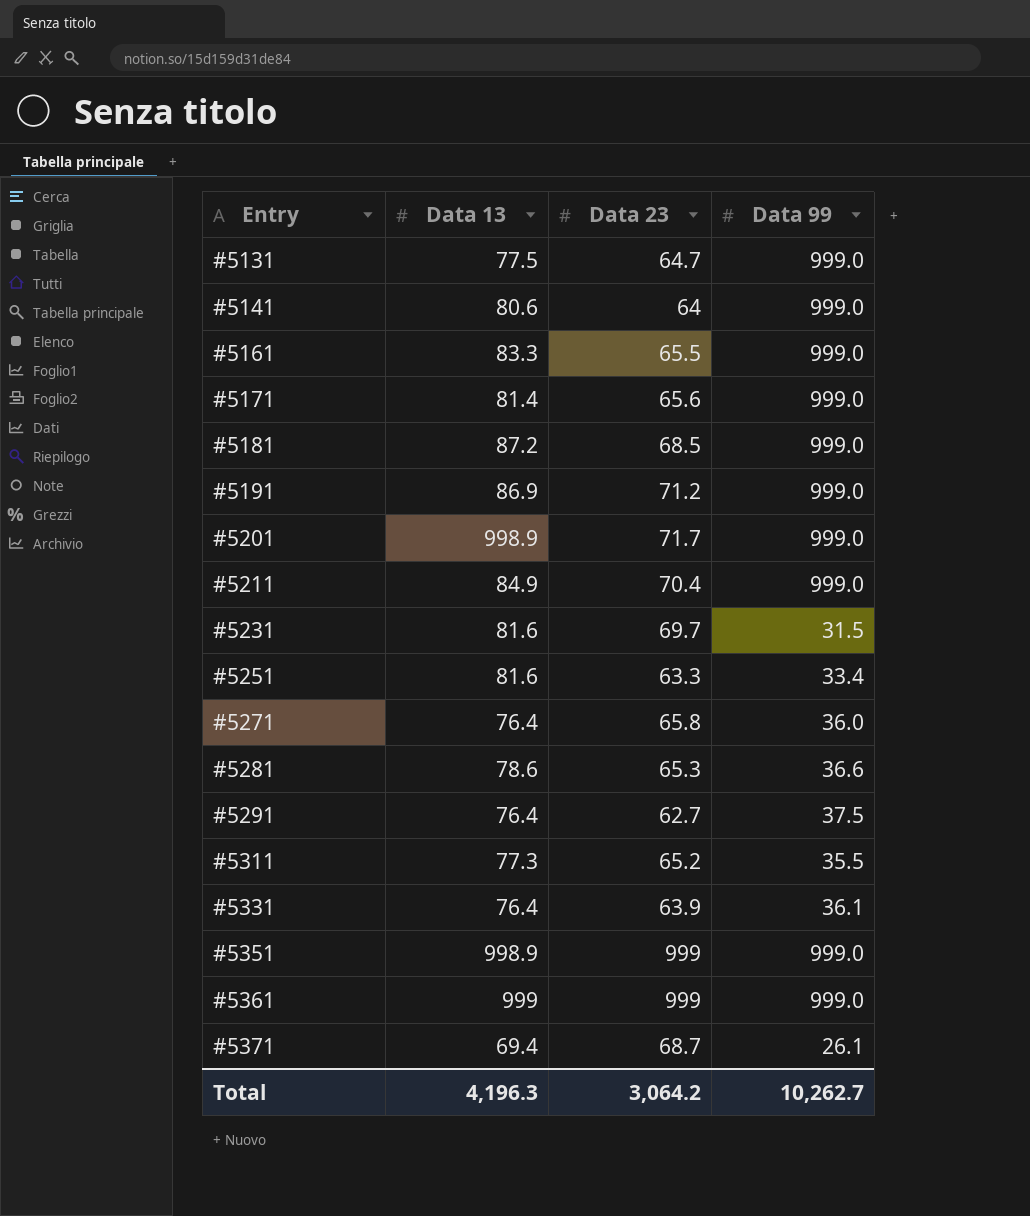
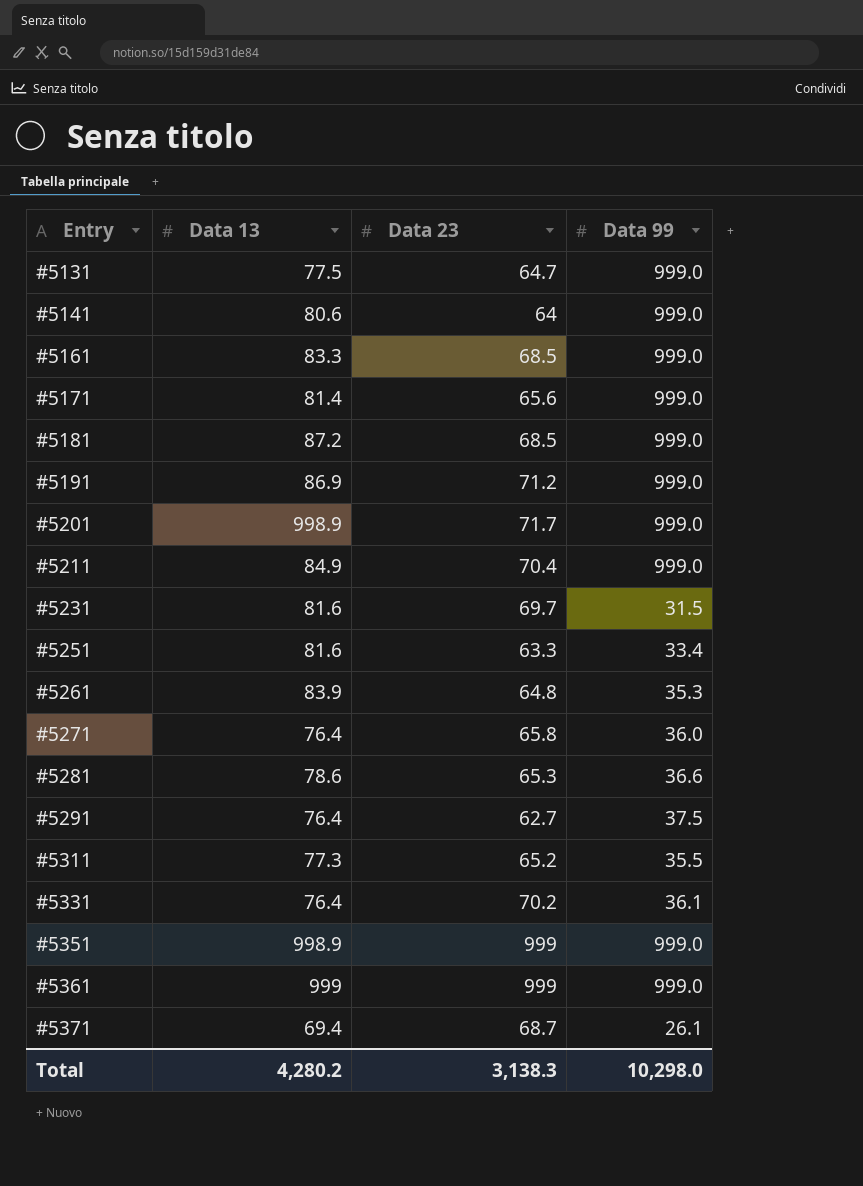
#5161 | Data 23: 65.5 -> 68.5
row #5261: none -> 83.9 | 64.8 | 35.3
#5331 | Data 23: 63.9 -> 70.2
Total | Data 13: 4,196.3 -> 4,280.2
Total | Data 23: 3,064.2 -> 3,138.3
Total | Data 99: 10,262.7 -> 10,298.0

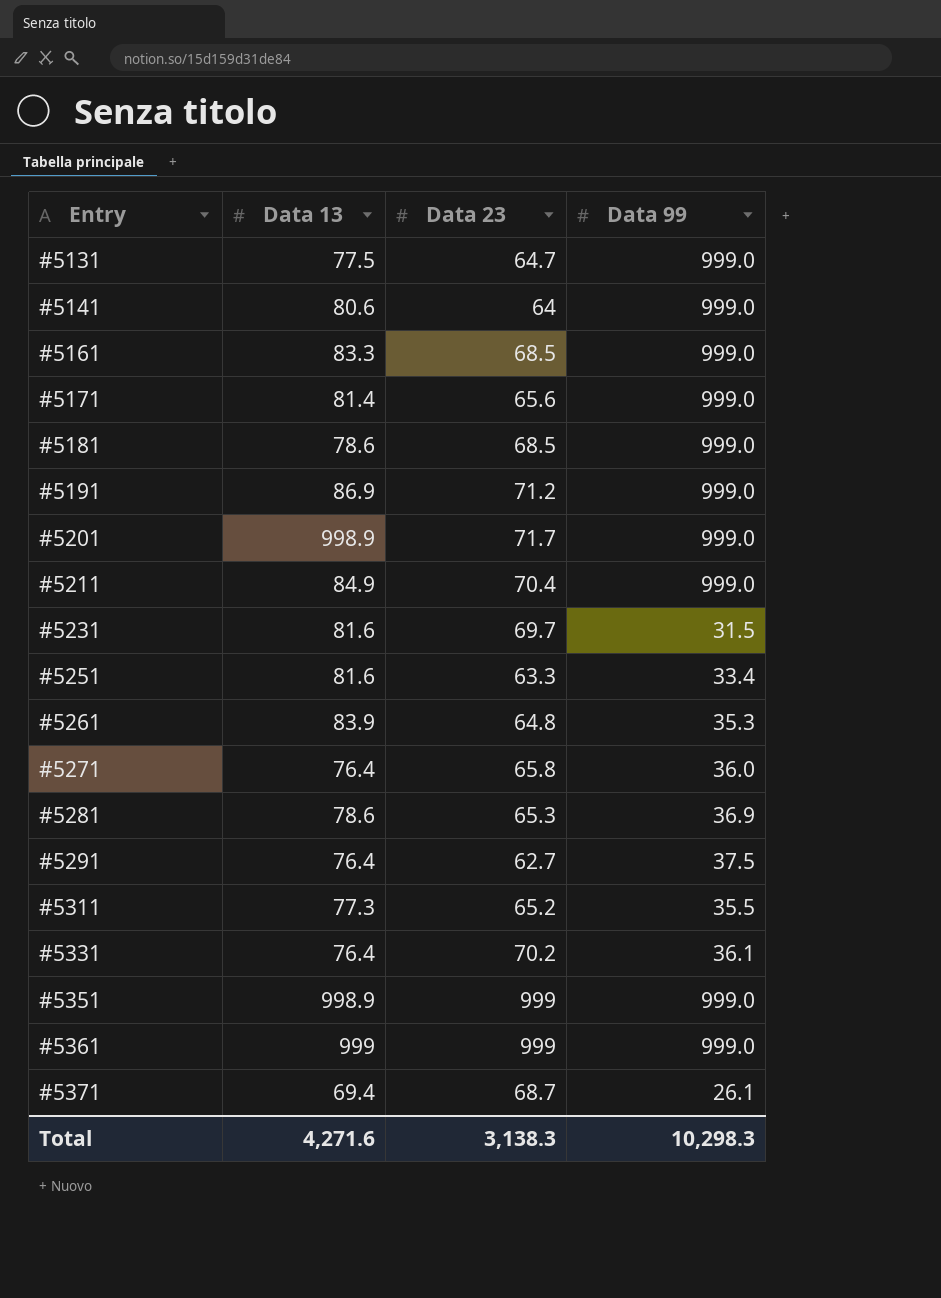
#5181 | Data 13: 87.2 -> 78.6
#5281 | Data 99: 36.6 -> 36.9
Total | Data 13: 4,280.2 -> 4,271.6
Total | Data 99: 10,298.0 -> 10,298.3

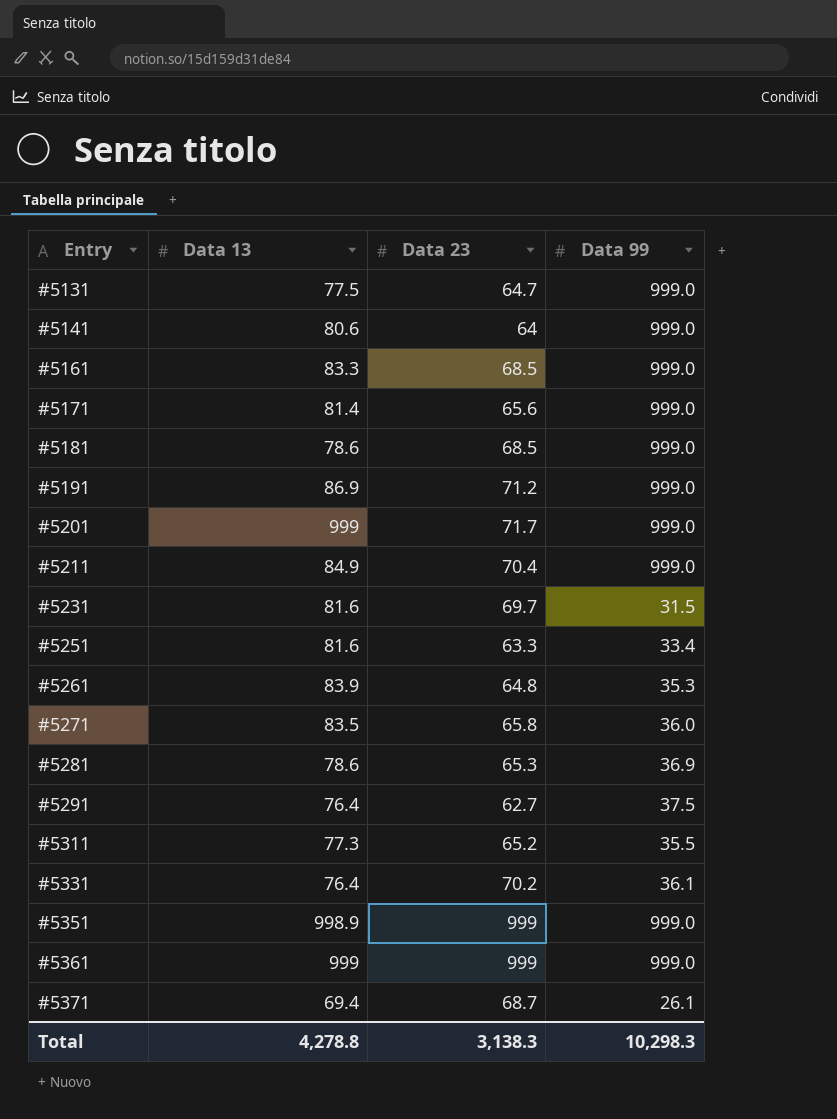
#5201 | Data 13: 998.9 -> 999
#5271 | Data 13: 76.4 -> 83.5
Total | Data 13: 4,271.6 -> 4,278.8

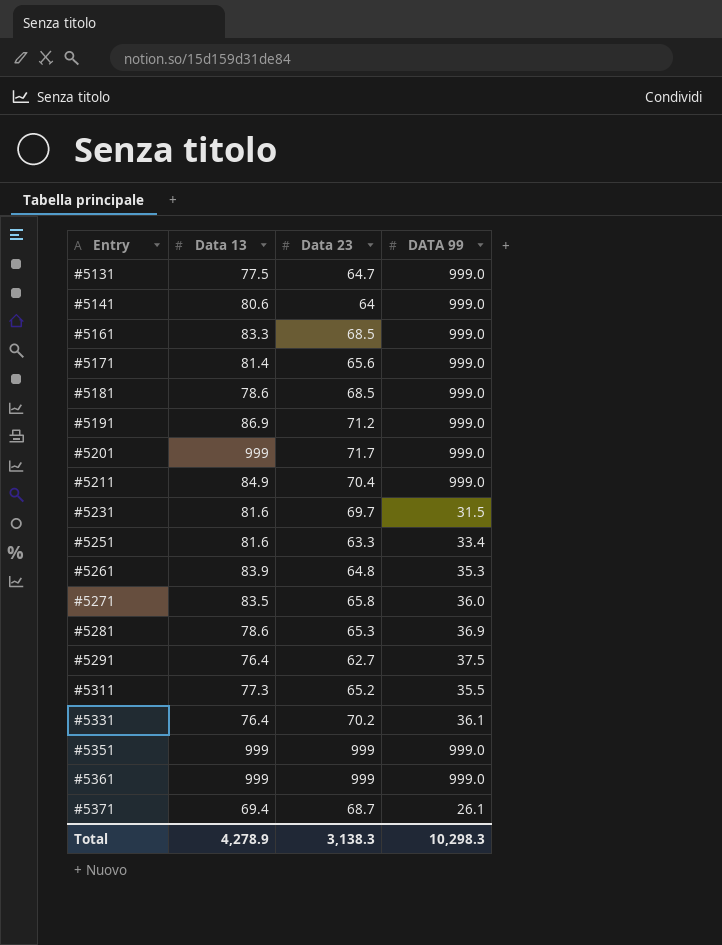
column name: Data 99 -> DATA 99
#5351 | Data 13: 998.9 -> 999
Total | Data 13: 4,278.8 -> 4,278.9

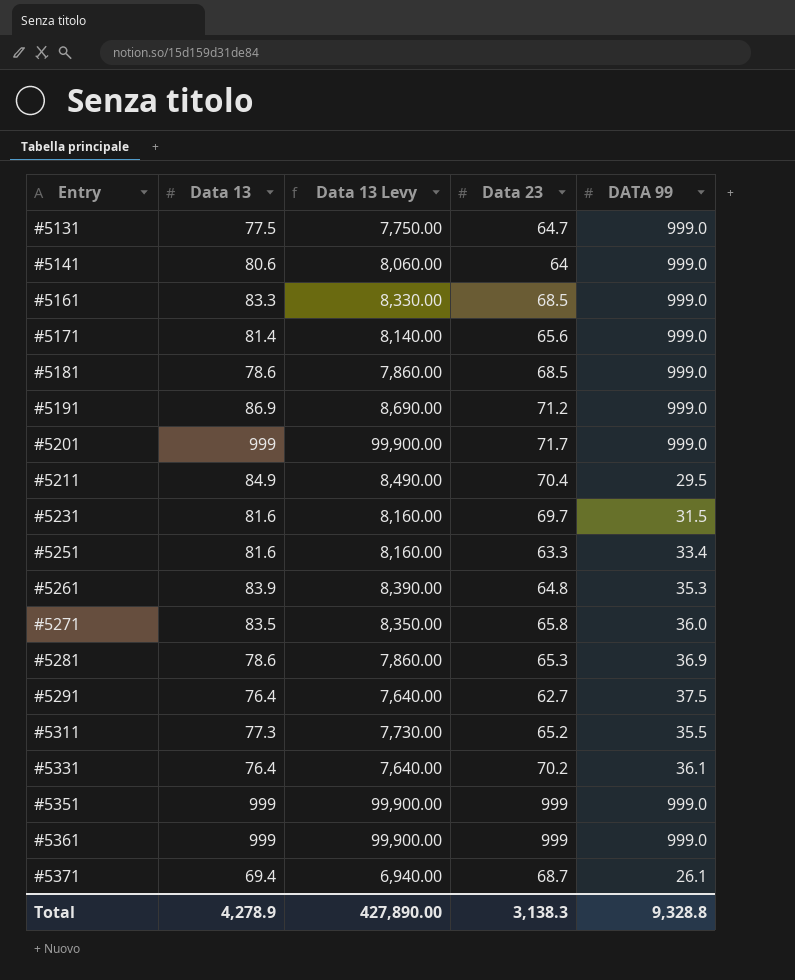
column Data 13 Levy | formula: none -> [Data 13] * 100
#5211 | DATA 99: 999.0 -> 29.5
Total | DATA 99: 10,298.3 -> 9,328.8

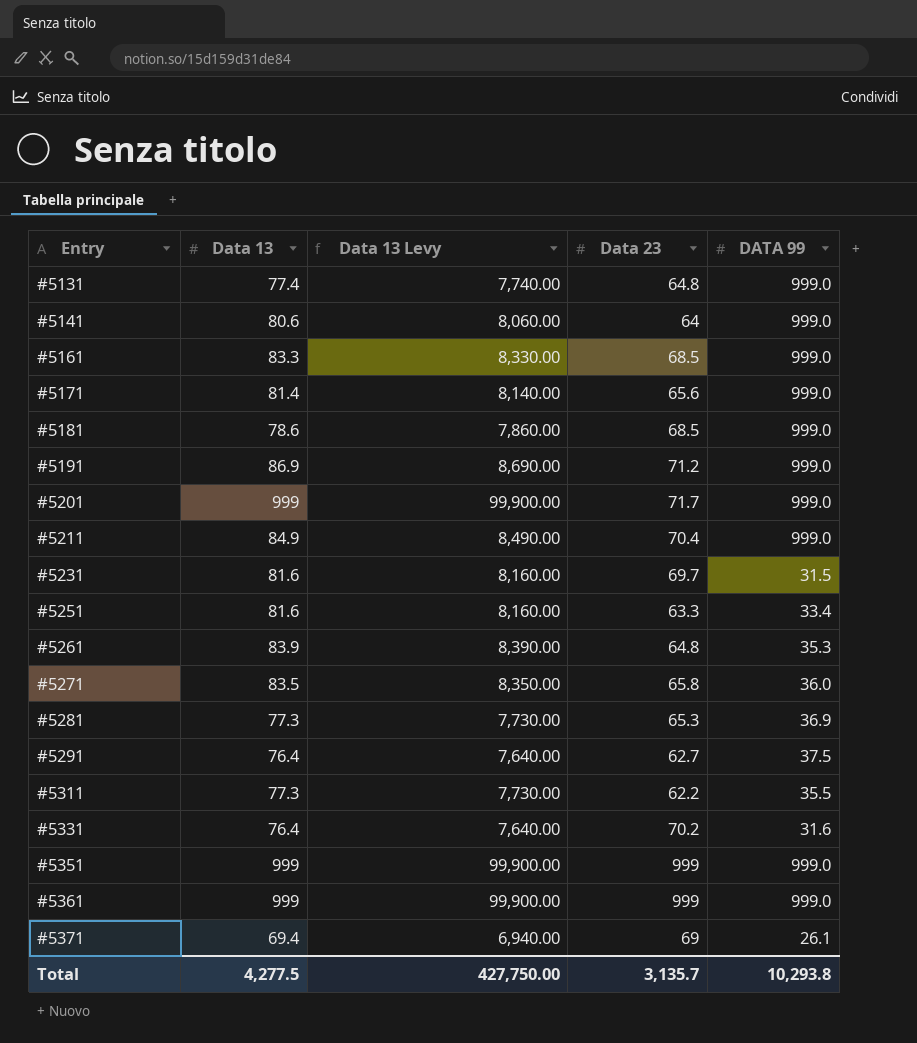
#5131 | Data 13: 77.5 -> 77.4
#5131 | Data 13 Levy: 7,750.00 -> 7,740.00
#5131 | Data 23: 64.7 -> 64.8
#5211 | DATA 99: 29.5 -> 999.0
#5281 | Data 13: 78.6 -> 77.3
#5281 | Data 13 Levy: 7,860.00 -> 7,730.00
#5311 | Data 23: 65.2 -> 62.2
#5331 | DATA 99: 36.1 -> 31.6
#5371 | Data 23: 68.7 -> 69
Total | Data 13: 4,278.9 -> 4,277.5
Total | Data 13 Levy: 427,890.00 -> 427,750.00
Total | Data 23: 3,138.3 -> 3,135.7
Total | DATA 99: 9,328.8 -> 10,293.8

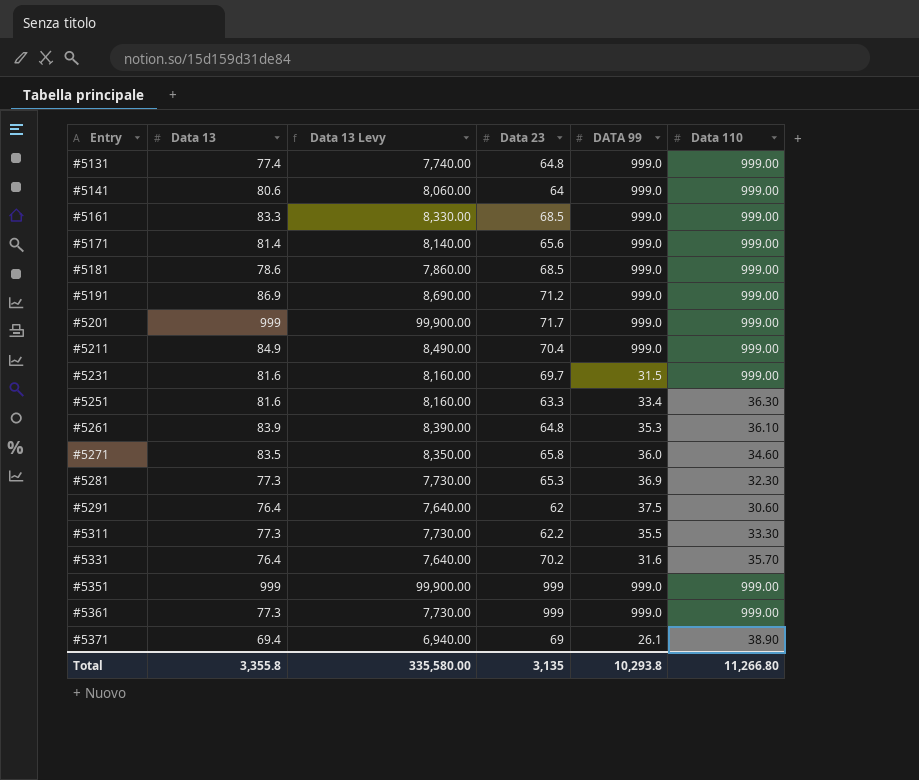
column Data 110 | position: none -> 6
#5291 | Data 23: 62.7 -> 62
#5361 | Data 13: 999 -> 77.3
#5361 | Data 13 Levy: 99,900.00 -> 7,730.00
Total | Data 13: 4,277.5 -> 3,355.8
Total | Data 13 Levy: 427,750.00 -> 335,580.00
Total | Data 23: 3,135.7 -> 3,135

